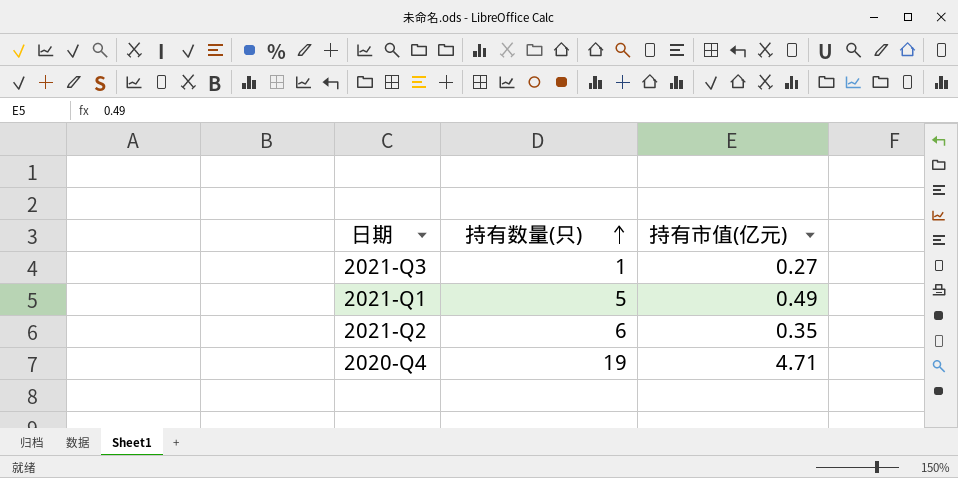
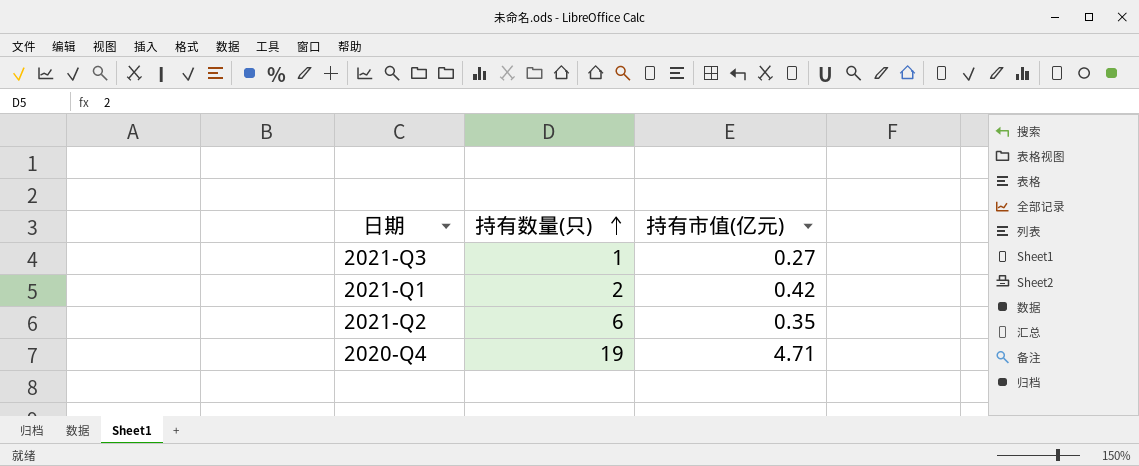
2021-Q1 | 持有数量(只): 5 -> 2
2021-Q1 | 持有市值(亿元): 0.49 -> 0.42

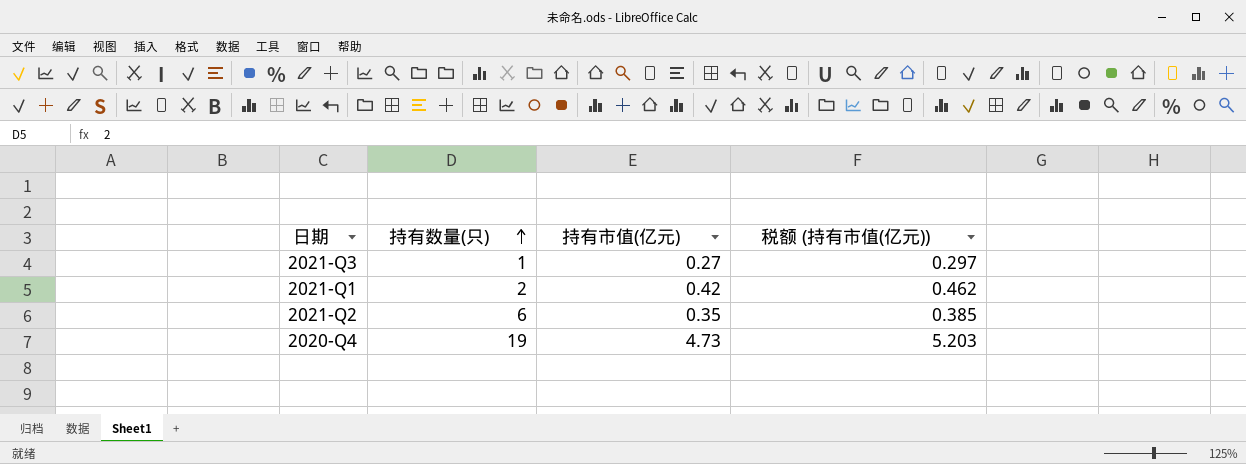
column 税额 (持有市值(亿元)) | formula: none -> [持有市值(亿元)] * 1.1
2020-Q4 | 持有市值(亿元): 4.71 -> 4.73

